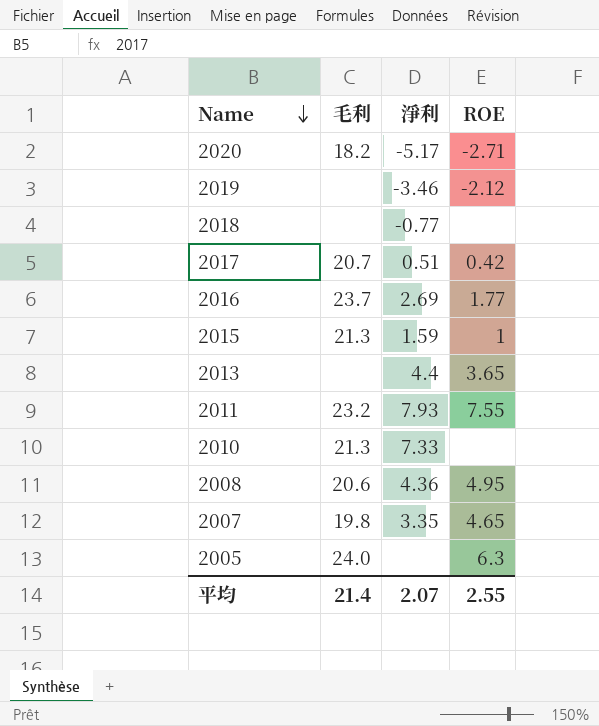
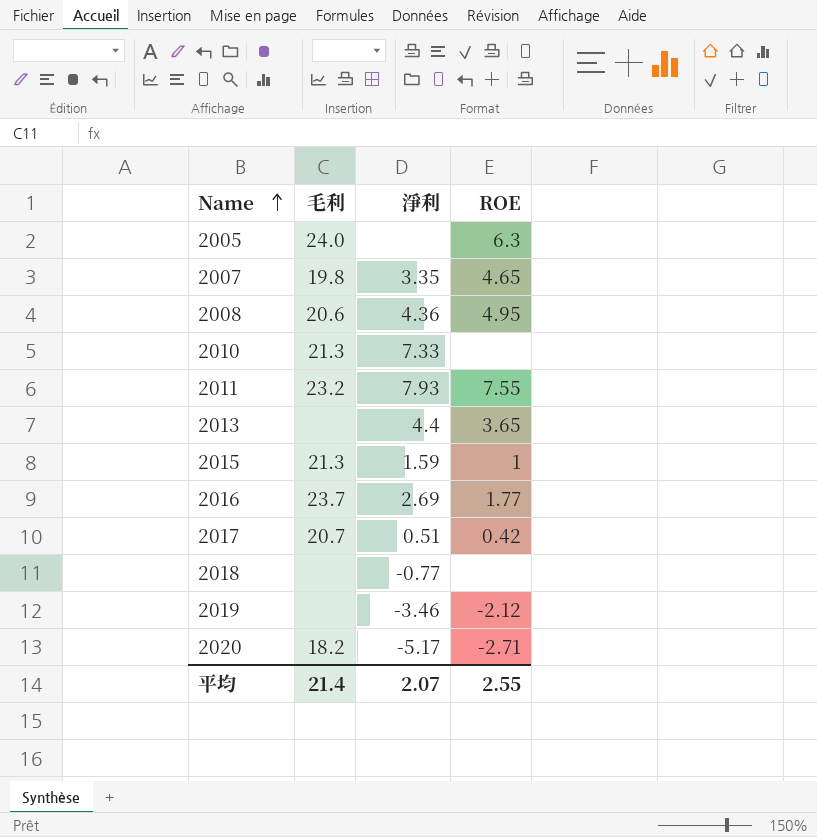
row order: Name descending -> Name ascending

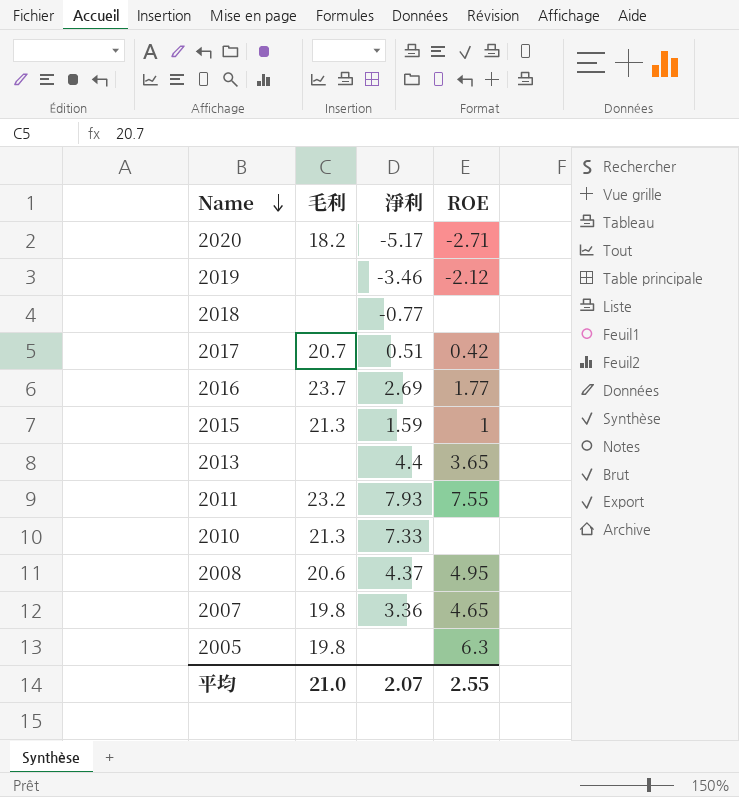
row order: Name ascending -> Name descending
2008 | 淨利: 4.36 -> 4.37
2007 | 淨利: 3.35 -> 3.36
2005 | 毛利: 24.0 -> 19.8
平均 | 毛利: 21.4 -> 21.0

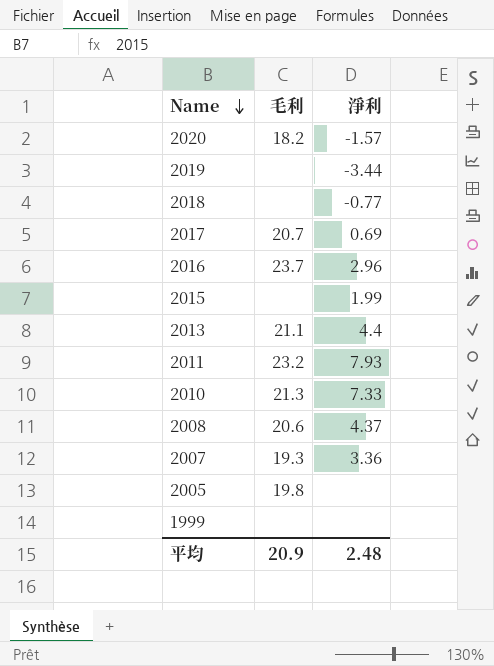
column ROE | position: 4 -> none
2020 | 淨利: -5.17 -> -1.57
2019 | 淨利: -3.46 -> -3.44
2017 | 淨利: 0.51 -> 0.69
2016 | 淨利: 2.69 -> 2.96
2015 | 毛利: 21.3 -> none
2015 | 淨利: 1.59 -> 1.99
2013 | 毛利: none -> 21.1
2007 | 毛利: 19.8 -> 19.3
row 1999: none -> none | none
平均 | 毛利: 21.0 -> 20.9
平均 | 淨利: 2.07 -> 2.48

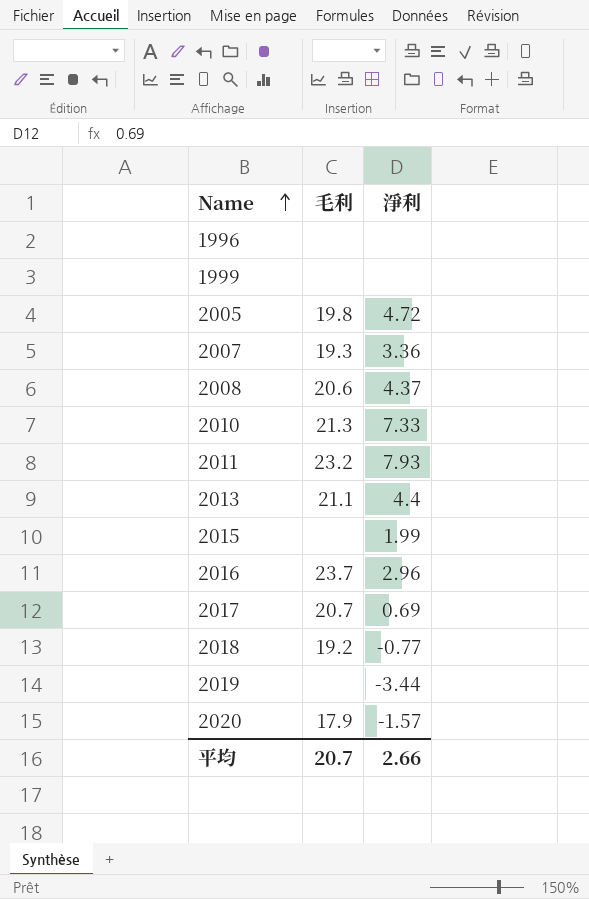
row order: Name descending -> Name ascending
row 1996: none -> none | none
2005 | 淨利: none -> 4.72
2018 | 毛利: none -> 19.2
2020 | 毛利: 18.2 -> 17.9
平均 | 毛利: 20.9 -> 20.7
平均 | 淨利: 2.48 -> 2.66

